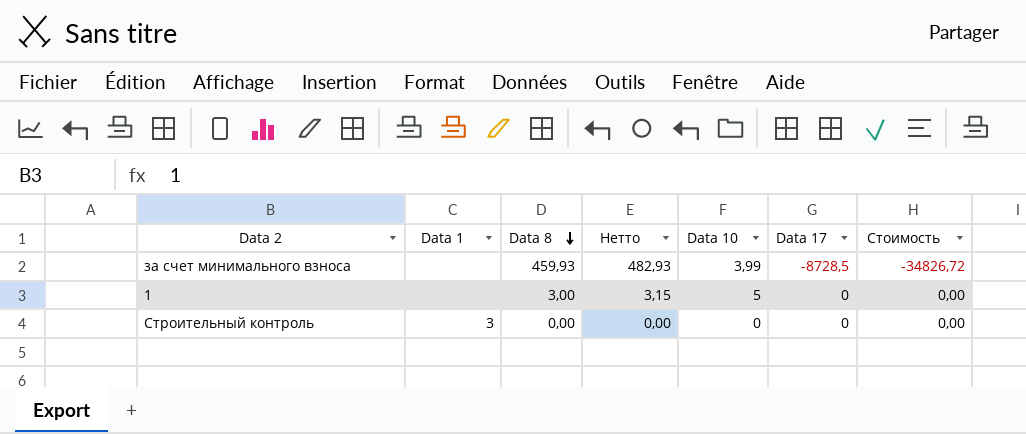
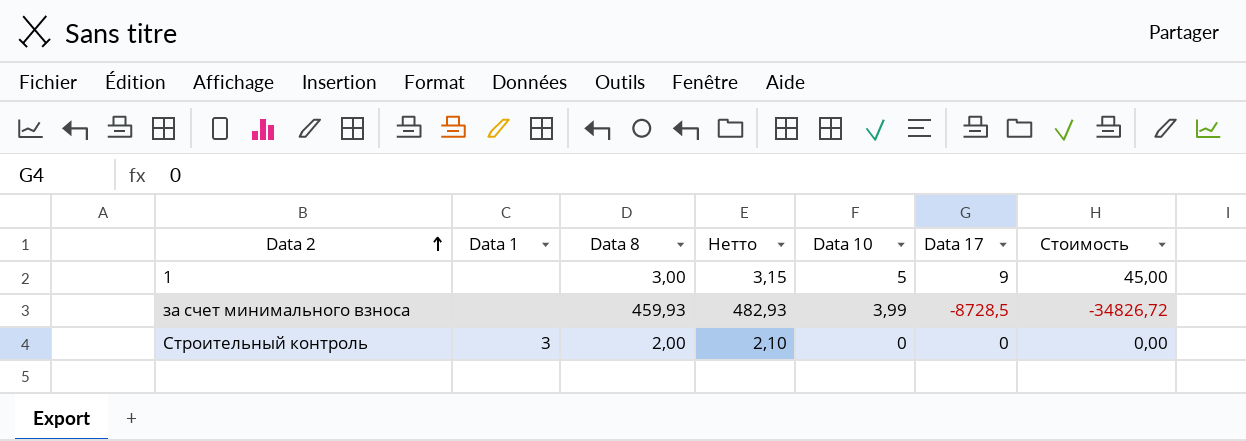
row order: Data 8 descending -> Data 2 ascending
1 | Data 17: 0 -> 9
1 | Стоимость: 0,00 -> 45,00
Строительный контроль | Data 8: 0,00 -> 2,00
Строительный контроль | Нетто: 0,00 -> 2,10

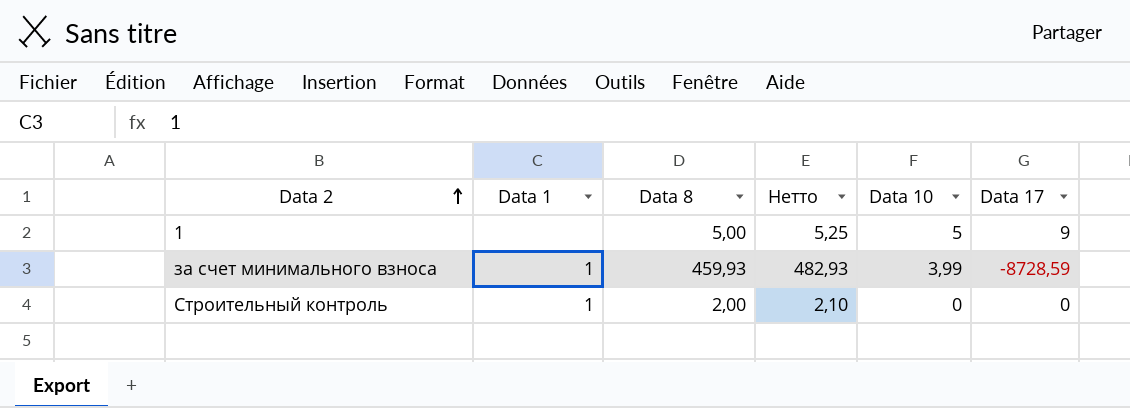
column Стоимость | formula: [Data 10] * [Data 17] -> none
1 | Data 8: 3,00 -> 5,00
1 | Нетто: 3,15 -> 5,25
за счет минимального взноса | Data 1: none -> 1
за счет минимального взноса | Data 17: -8728,5 -> -8728,59
Строительный контроль | Data 1: 3 -> 1

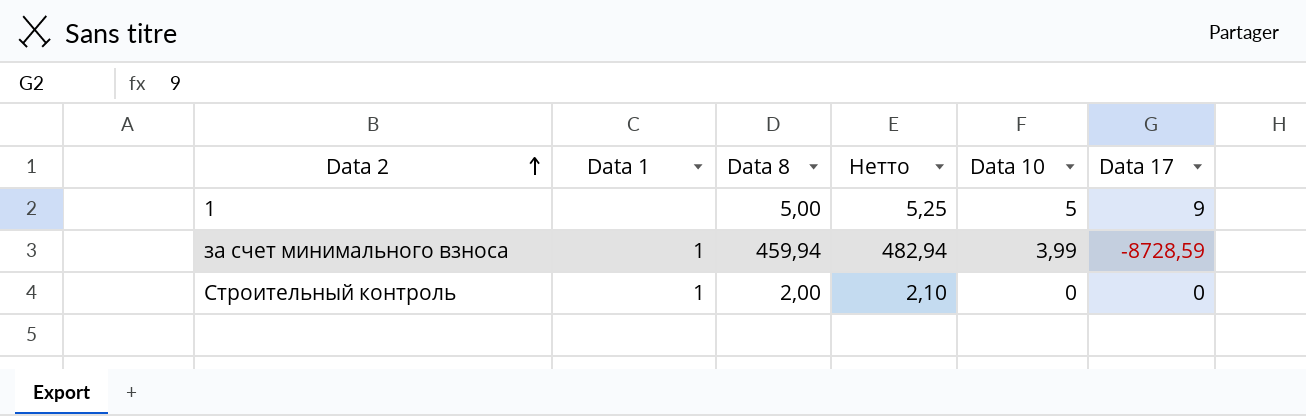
за счет минимального взноса | Data 8: 459,93 -> 459,94
за счет минимального взноса | Нетто: 482,93 -> 482,94

